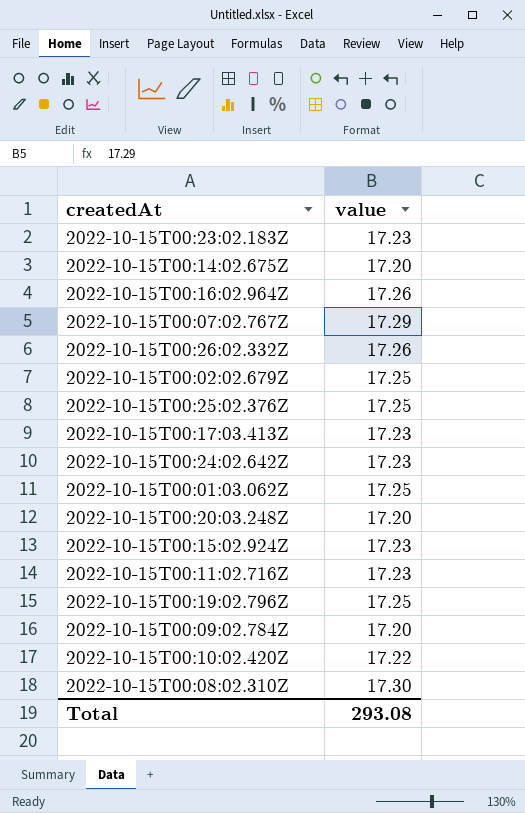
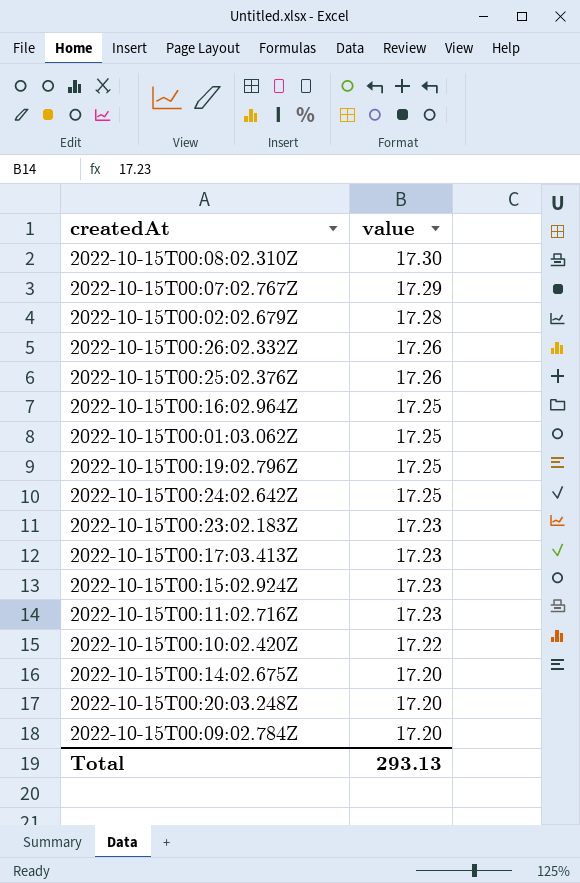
row order: none -> value descending
2022-10-15T00:02:02.679Z | value: 17.25 -> 17.28
2022-10-15T00:25:02.376Z | value: 17.25 -> 17.26
2022-10-15T00:16:02.964Z | value: 17.26 -> 17.25
2022-10-15T00:24:02.642Z | value: 17.23 -> 17.25
Total | value: 293.08 -> 293.13

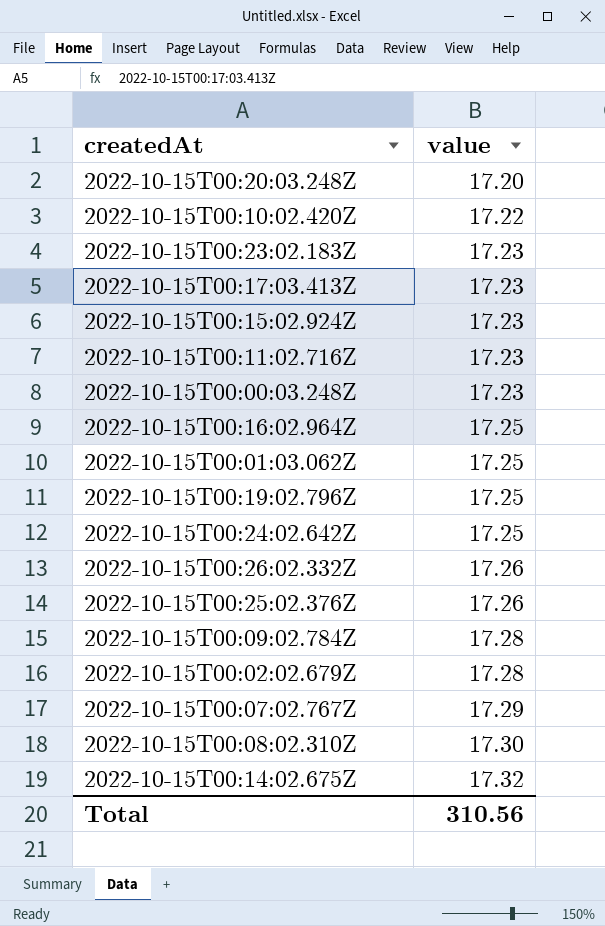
row order: value descending -> value ascending
row 2022-10-15T00:00:03.248Z: none -> 17.23
2022-10-15T00:09:02.784Z | value: 17.20 -> 17.28
2022-10-15T00:14:02.675Z | value: 17.20 -> 17.32
Total | value: 293.13 -> 310.56

